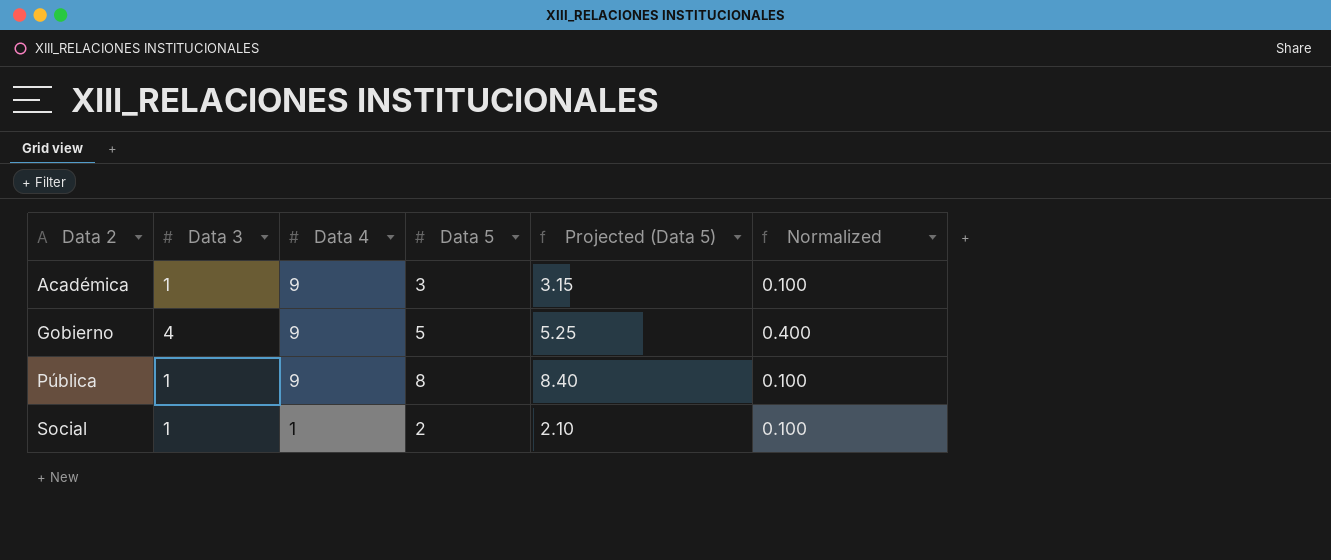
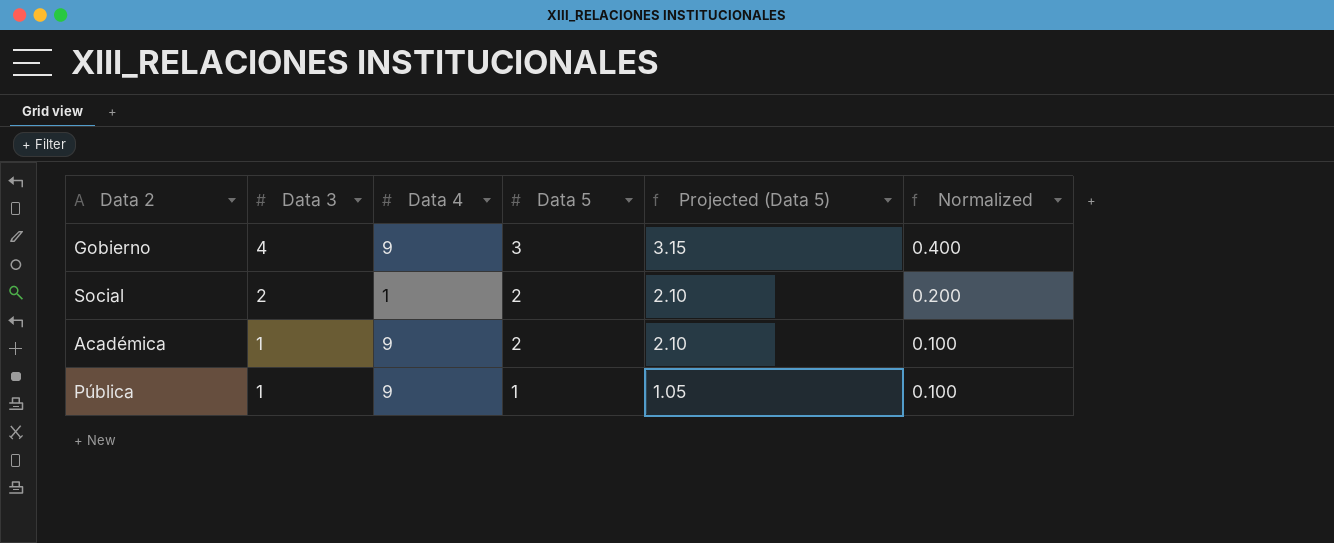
row order: Data 2 ascending -> Data 3 descending
Gobierno | Data 5: 5 -> 3
Gobierno | Projected (Data 5): 5.25 -> 3.15
Social | Data 3: 1 -> 2
Social | Normalized: 0.100 -> 0.200
Académica | Data 5: 3 -> 2
Académica | Projected (Data 5): 3.15 -> 2.10
Pública | Data 5: 8 -> 1
Pública | Projected (Data 5): 8.40 -> 1.05

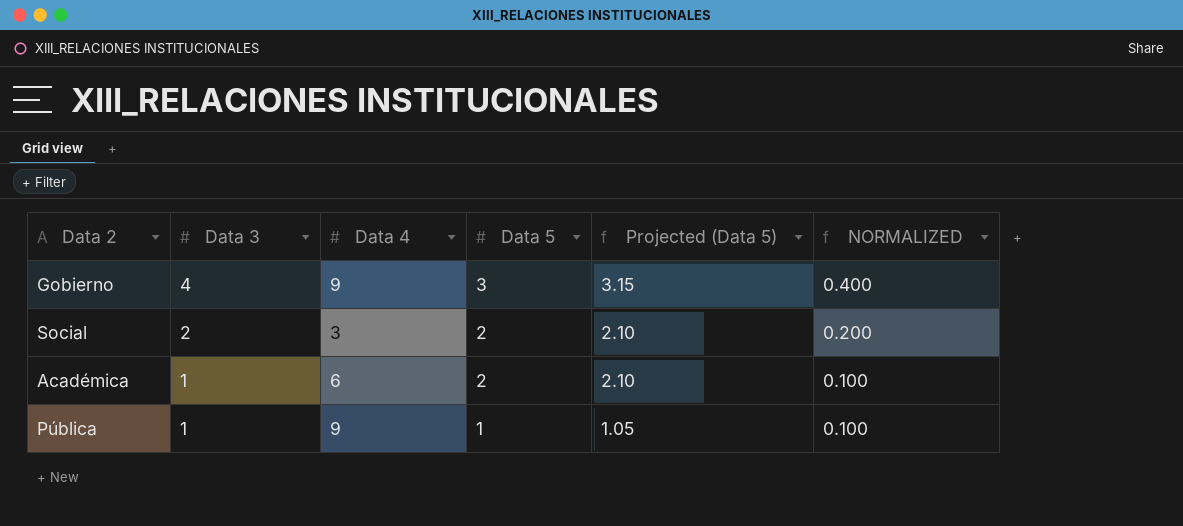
column name: Normalized -> NORMALIZED
Social | Data 4: 1 -> 3
Académica | Data 4: 9 -> 6

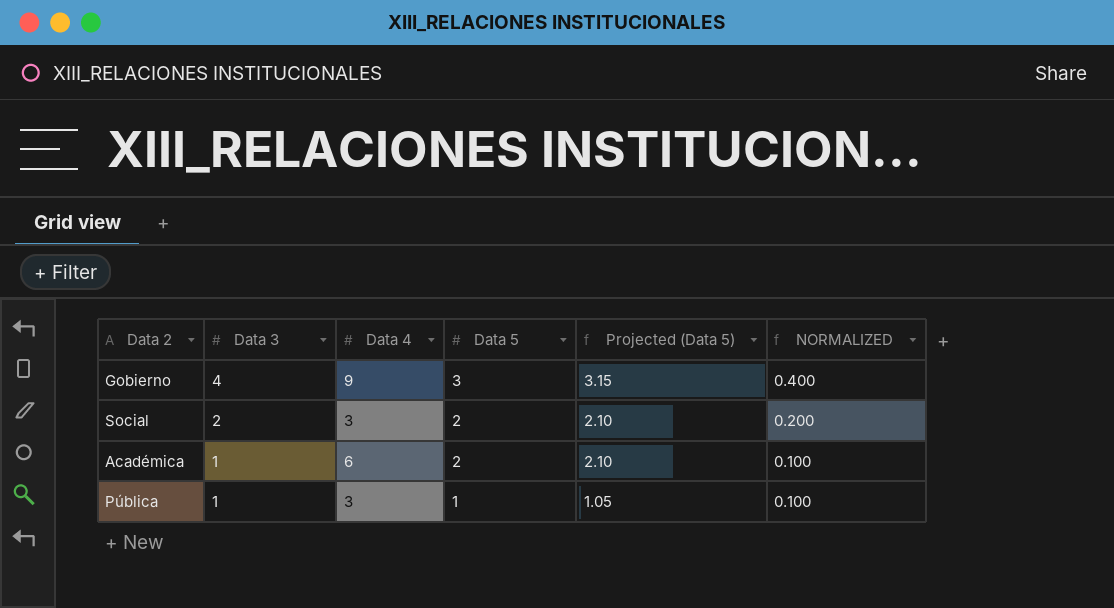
Pública | Data 4: 9 -> 3

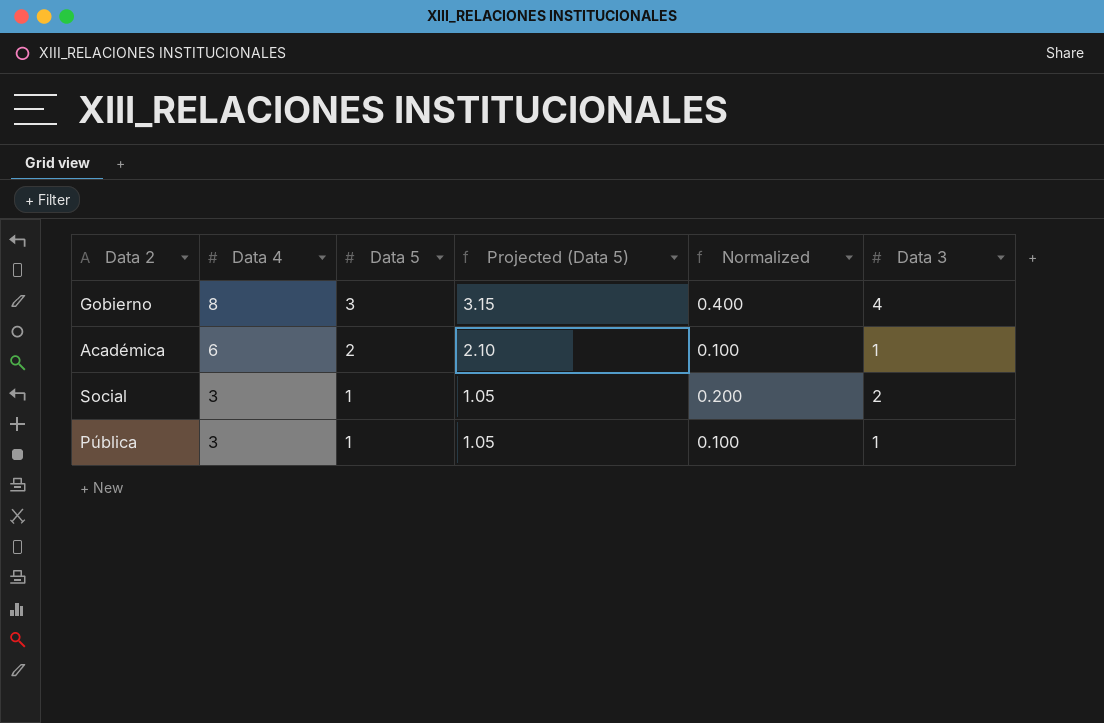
row order: Data 3 descending -> Data 4 descending
column name: NORMALIZED -> Normalized
column Data 3 | position: 2 -> 6
Gobierno | Data 4: 9 -> 8
Social | Data 5: 2 -> 1
Social | Projected (Data 5): 2.10 -> 1.05

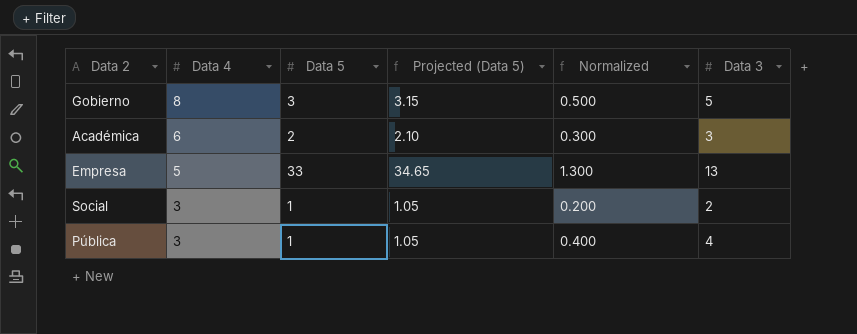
Gobierno | Normalized: 0.400 -> 0.500
Gobierno | Data 3: 4 -> 5
Académica | Normalized: 0.100 -> 0.300
Académica | Data 3: 1 -> 3
row Empresa: none -> 5 | 33 | 34.65 | 1.300 | 13
Pública | Normalized: 0.100 -> 0.400
Pública | Data 3: 1 -> 4

